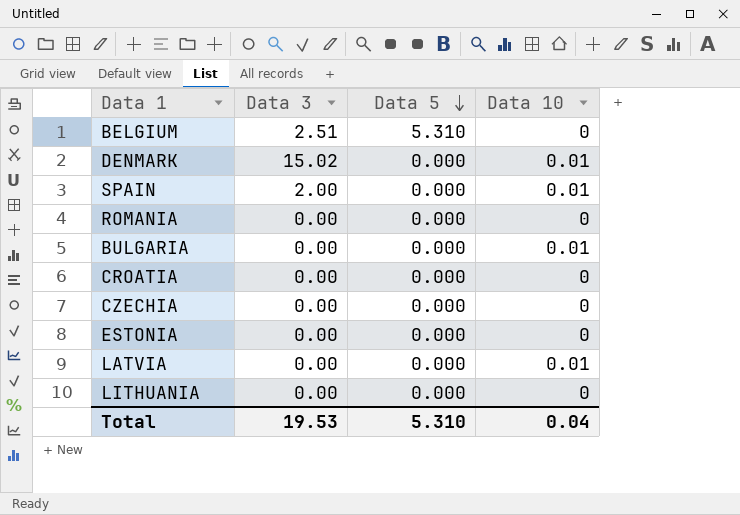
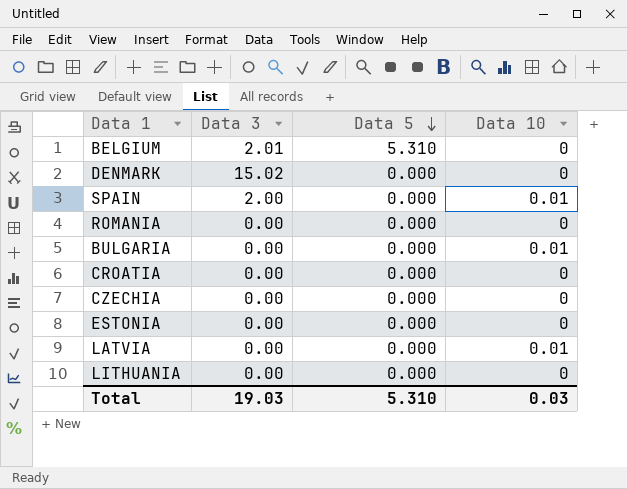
BELGIUM | Data 3: 2.51 -> 2.01
DENMARK | Data 10: 0.01 -> 0
Total | Data 3: 19.53 -> 19.03
Total | Data 10: 0.04 -> 0.03

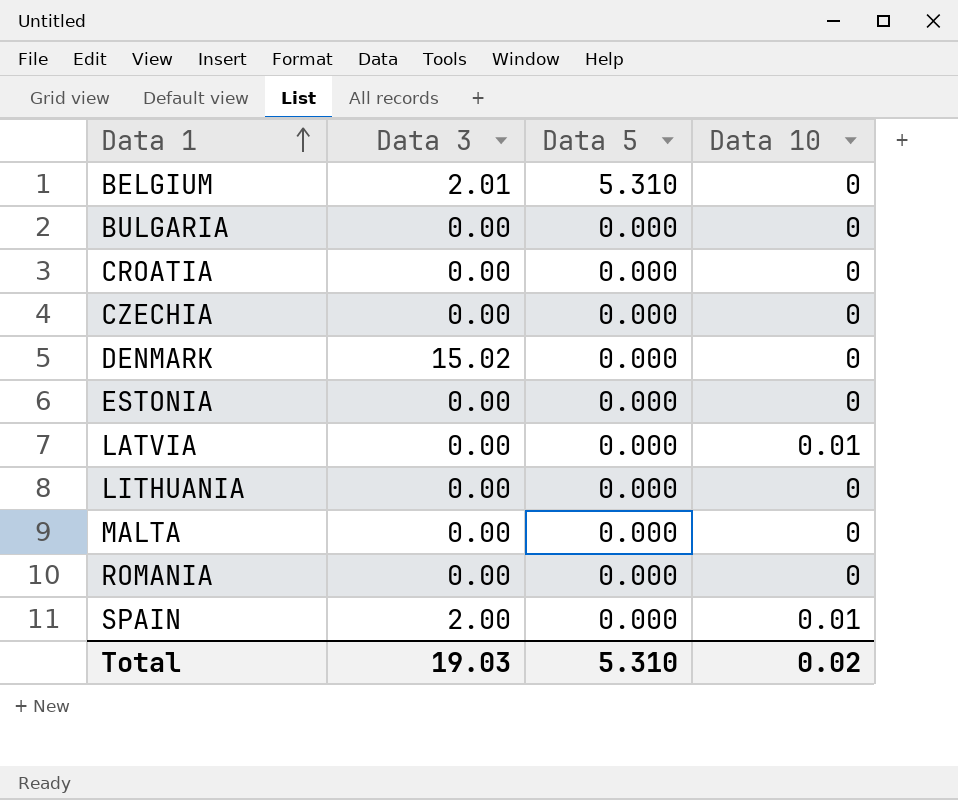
row order: Data 5 descending -> Data 1 ascending
BULGARIA | Data 10: 0.01 -> 0
row MALTA: none -> 0.00 | 0.000 | 0
Total | Data 10: 0.03 -> 0.02

